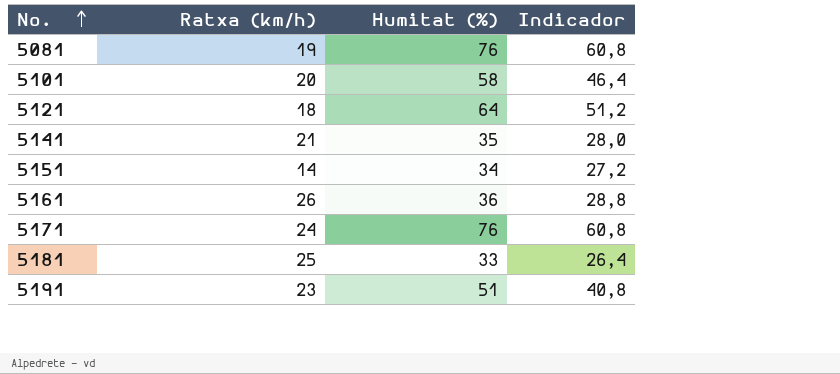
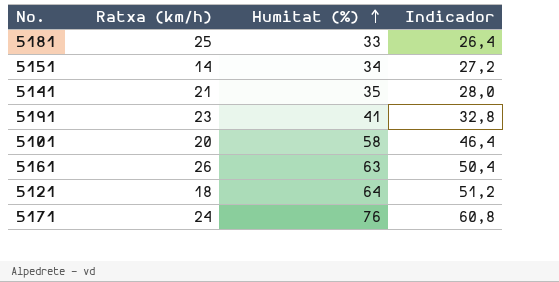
row order: No. ascending -> Humitat (%) ascending
row 5081: 19 | 76 | 60,8 -> none
5191 | Humitat (%): 51 -> 41
5191 | Indicador: 40,8 -> 32,8
5161 | Humitat (%): 36 -> 63
5161 | Indicador: 28,8 -> 50,4

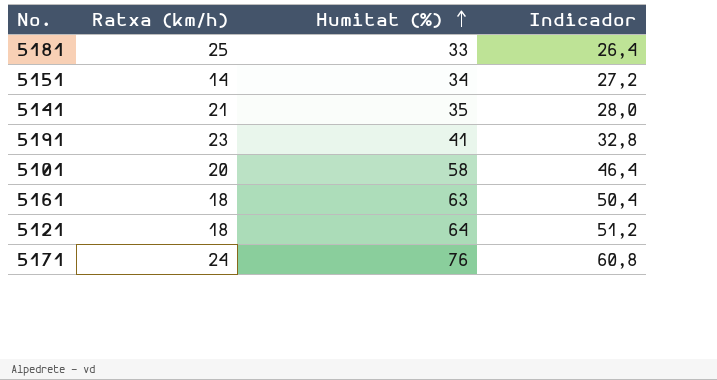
5161 | Ratxa (km/h): 26 -> 18

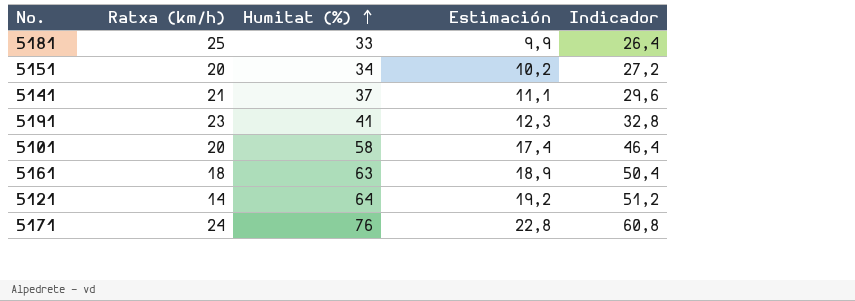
column Estimación | formula: none -> [Humitat (%)] * 0,3
5151 | Ratxa (km/h): 14 -> 20
5141 | Humitat (%): 35 -> 37
5141 | Indicador: 28,0 -> 29,6
5121 | Ratxa (km/h): 18 -> 14

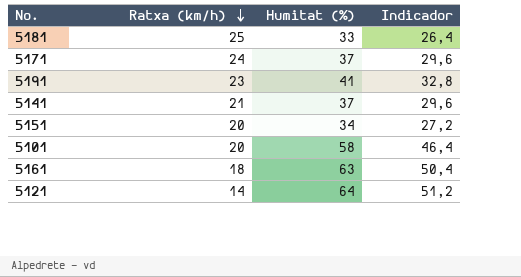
row order: Humitat (%) ascending -> Ratxa (km/h) descending
column Estimación | formula: [Humitat (%)] * 0,3 -> none
5171 | Humitat (%): 76 -> 37
5171 | Indicador: 60,8 -> 29,6

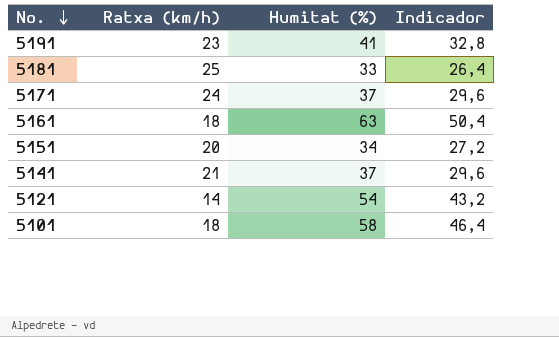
row order: Ratxa (km/h) descending -> No. descending
5121 | Humitat (%): 64 -> 54
5121 | Indicador: 51,2 -> 43,2
5101 | Ratxa (km/h): 20 -> 18

